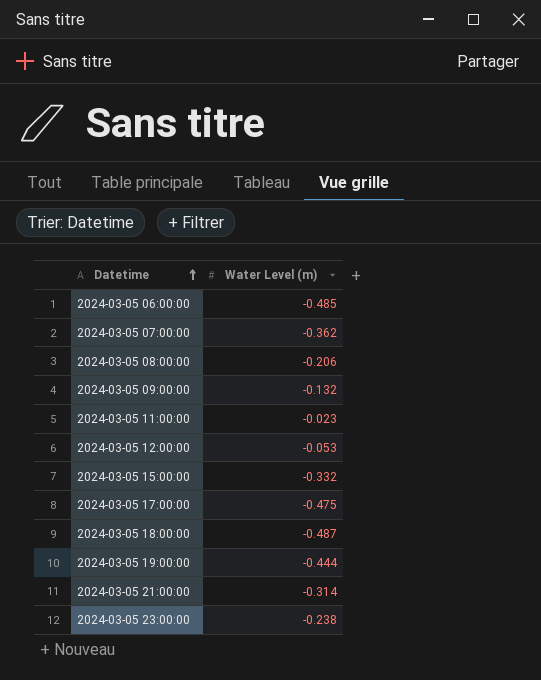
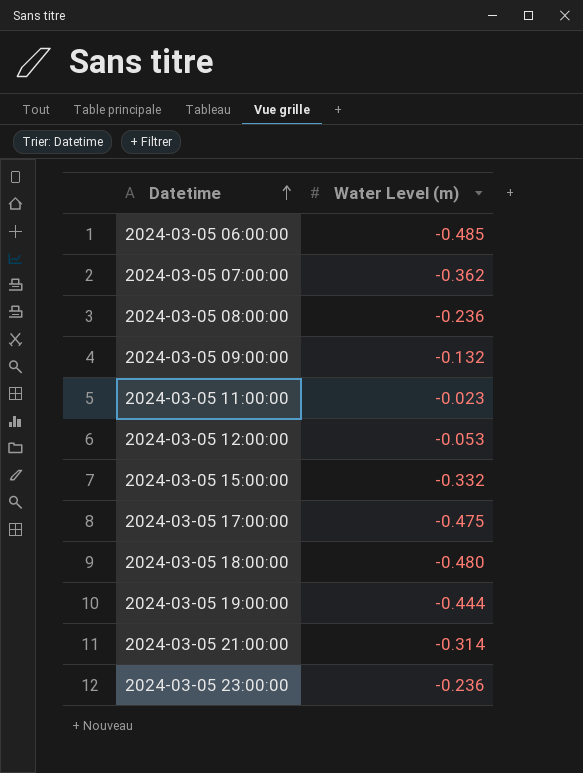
2024-03-05 08:00:00 | Water Level (m): -0.206 -> -0.236
2024-03-05 18:00:00 | Water Level (m): -0.487 -> -0.480
2024-03-05 23:00:00 | Water Level (m): -0.238 -> -0.236

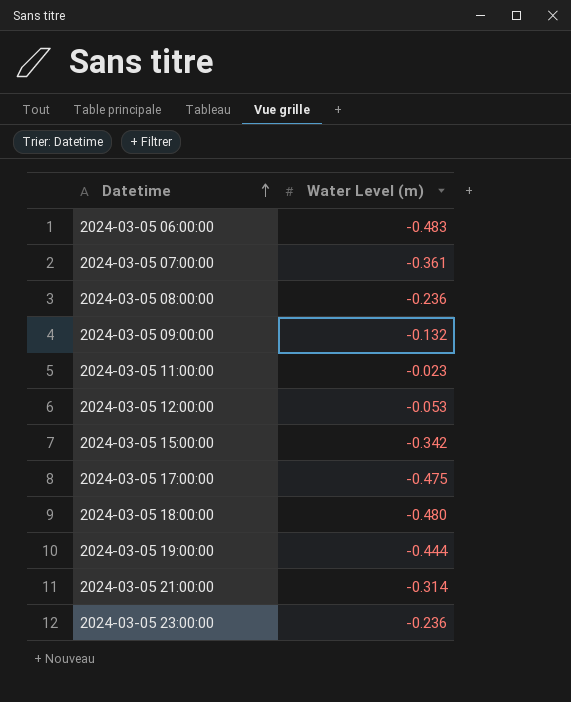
2024-03-05 06:00:00 | Water Level (m): -0.485 -> -0.483
2024-03-05 07:00:00 | Water Level (m): -0.362 -> -0.361
2024-03-05 15:00:00 | Water Level (m): -0.332 -> -0.342

